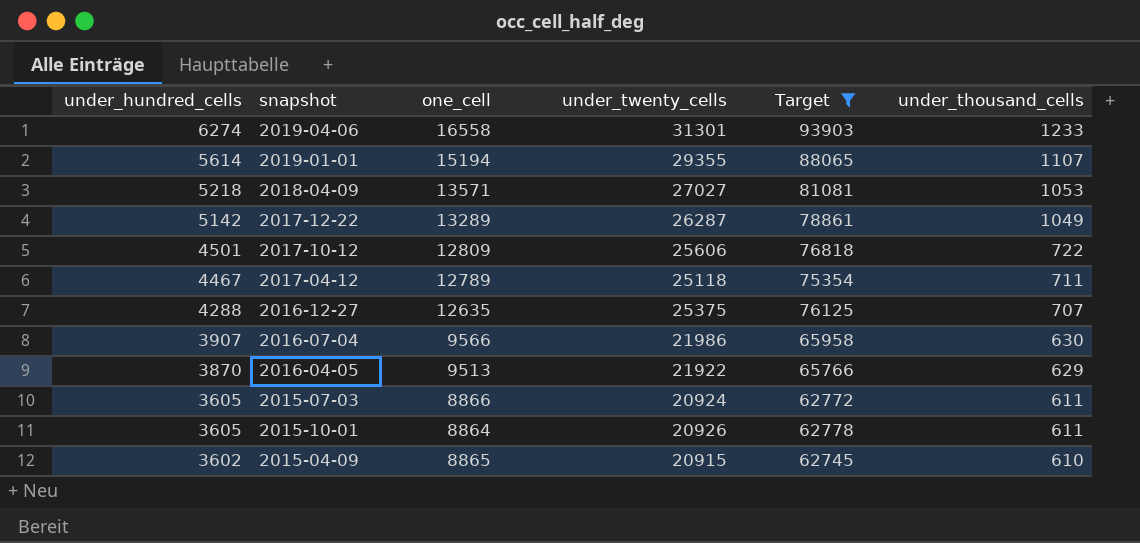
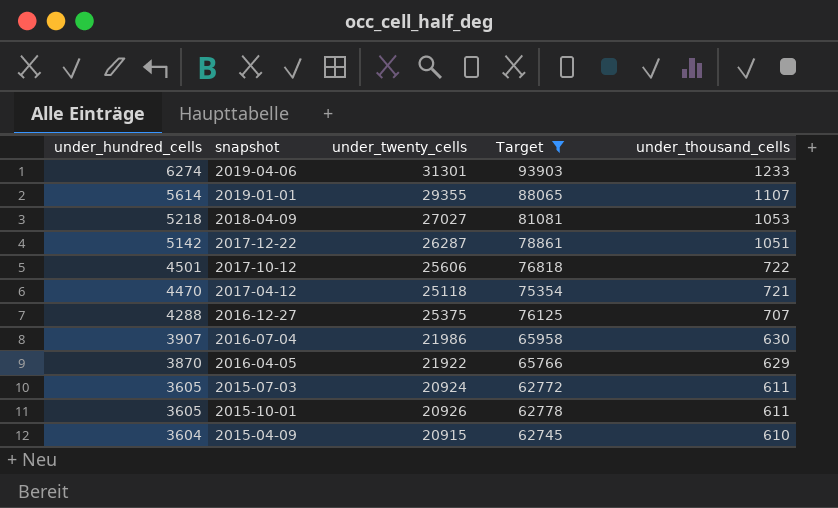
column one_cell | position: 3 -> none
2017-12-22 | under_thousand_cells: 1049 -> 1051
2017-04-12 | under_hundred_cells: 4467 -> 4470
2017-04-12 | under_thousand_cells: 711 -> 721
2015-04-09 | under_hundred_cells: 3602 -> 3604

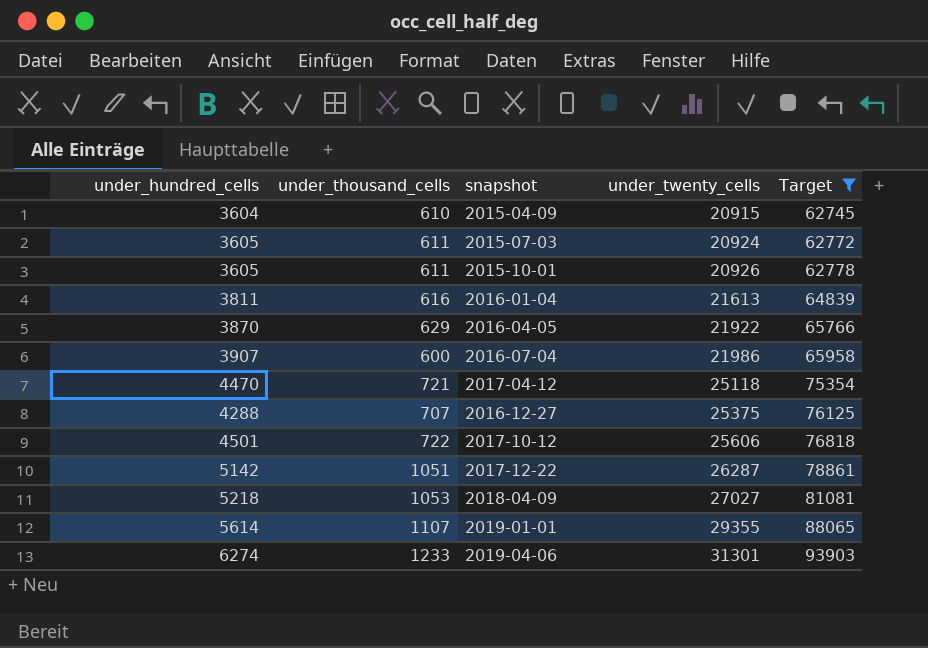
row order: under_hundred_cells descending -> under_twenty_cells ascending
column under_thousand_cells | position: 5 -> 2
row 2016-01-04: none -> 3811 | 616 | 21613 | 64839
2016-07-04 | under_thousand_cells: 630 -> 600

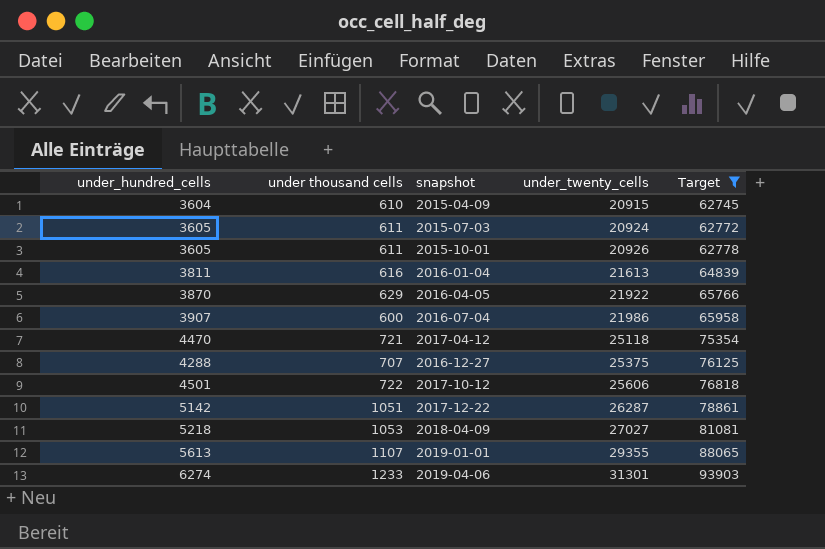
column name: under_thousand_cells -> under thousand cells
2019-01-01 | under_hundred_cells: 5614 -> 5613

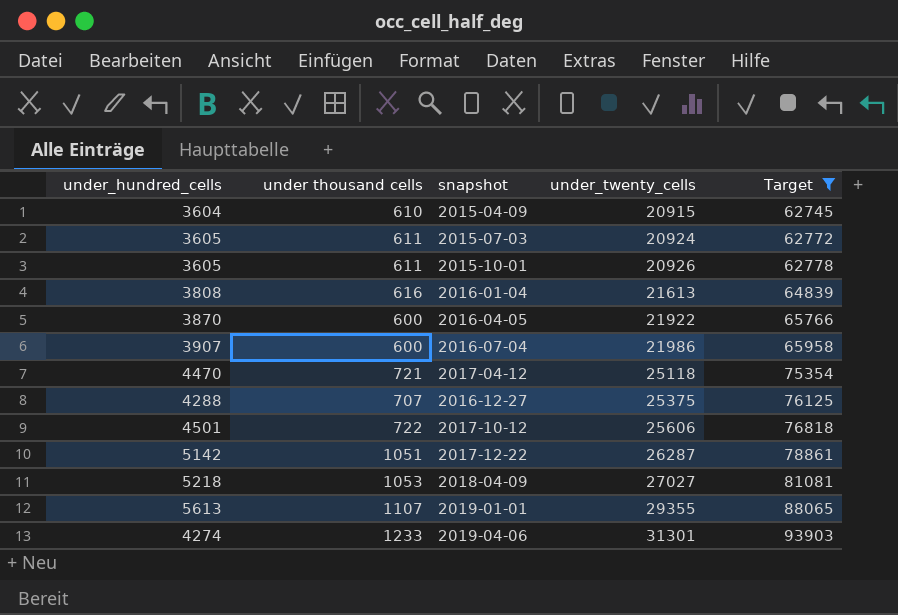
2016-01-04 | under_hundred_cells: 3811 -> 3808
2016-04-05 | under thousand cells: 629 -> 600
2019-04-06 | under_hundred_cells: 6274 -> 4274

